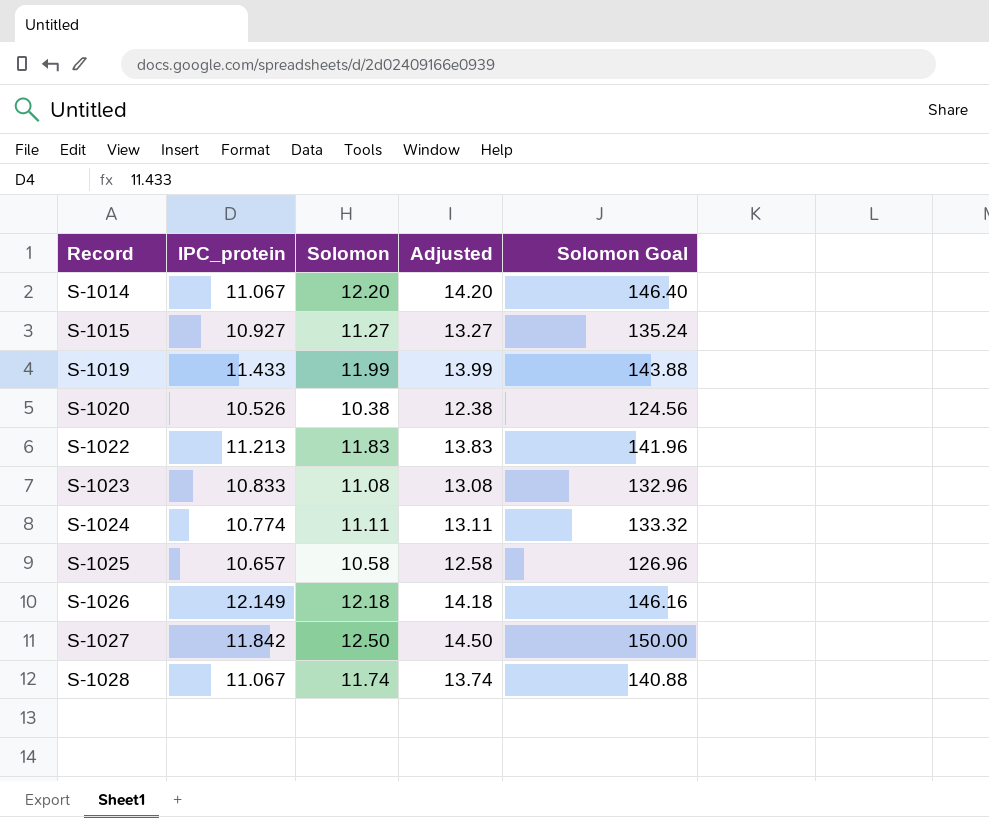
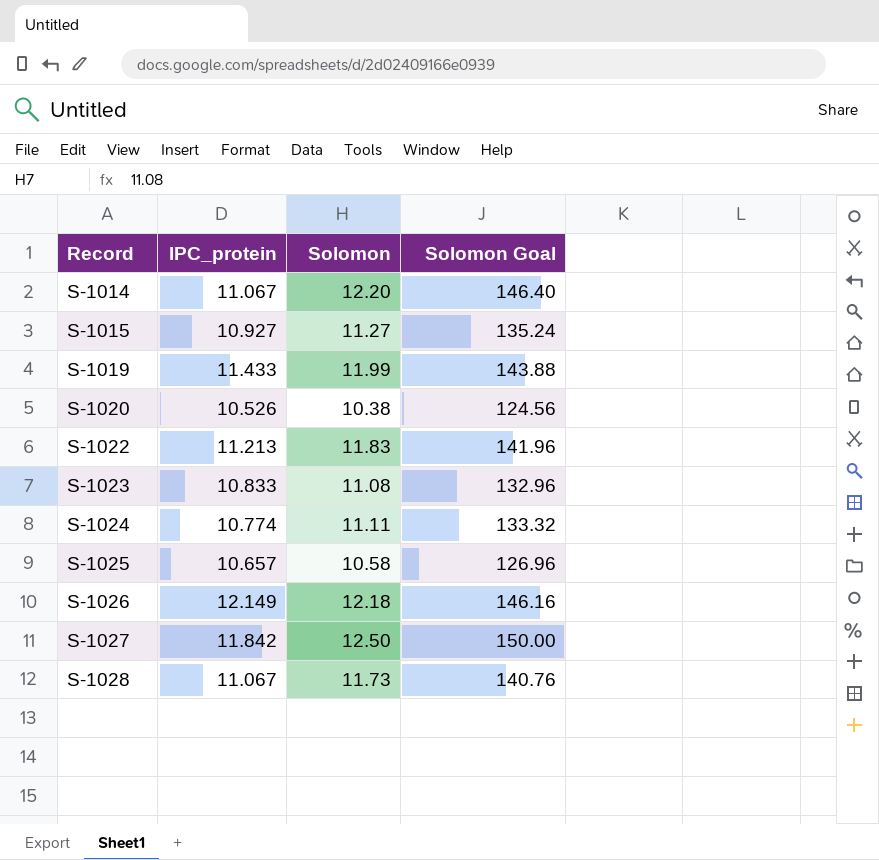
column Adjusted | formula: [Solomon] + 2 -> none
S-1028 | Solomon: 11.74 -> 11.73
S-1028 | Solomon Goal: 140.88 -> 140.76

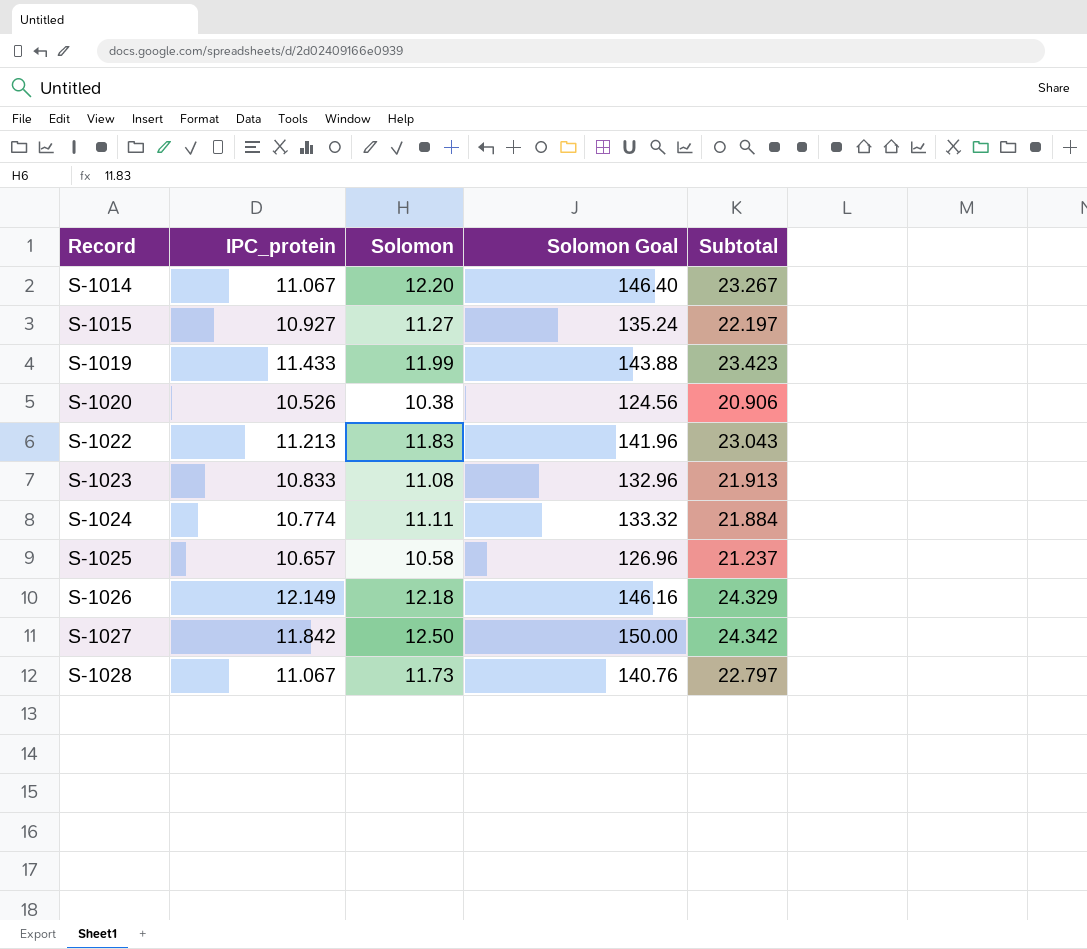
column Subtotal | formula: none -> [IPC_protein] + [Solomon]

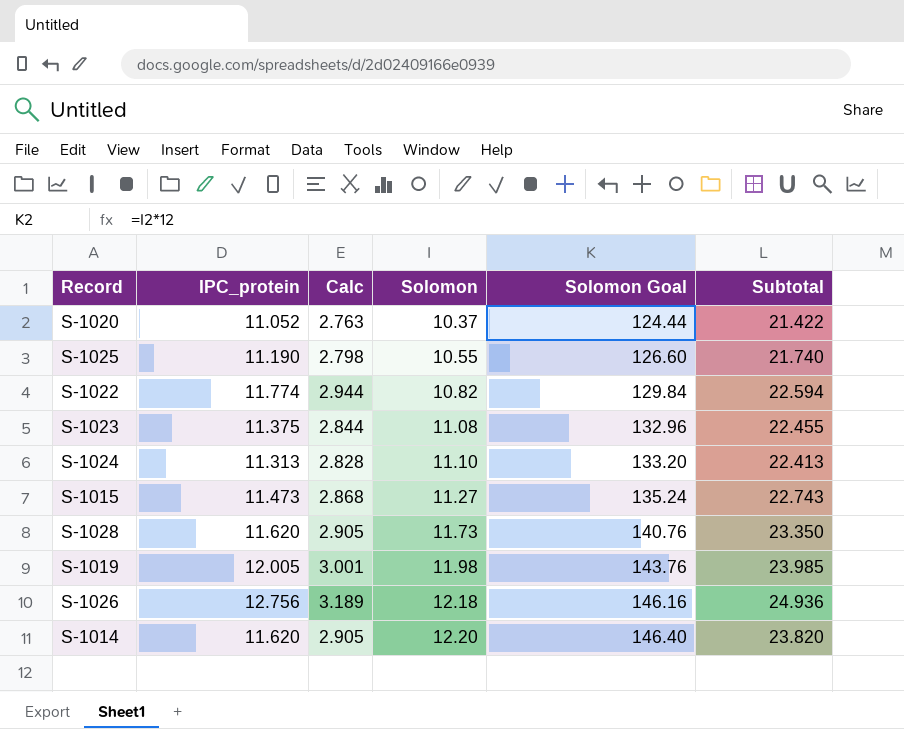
row order: Record ascending -> Solomon ascending
column Calc | formula: none -> [IPC_protein] * 0.25
row S-1027: 11.842 | 12.50 | 150.00 | 24.342 -> none
S-1020 | IPC_protein: 10.526 -> 11.052
S-1020 | Solomon: 10.38 -> 10.37
S-1020 | Solomon Goal: 124.56 -> 124.44
S-1020 | Subtotal: 20.906 -> 21.422
S-1025 | IPC_protein: 10.657 -> 11.190
S-1025 | Solomon: 10.58 -> 10.55
S-1025 | Solomon Goal: 126.96 -> 126.60
S-1025 | Subtotal: 21.237 -> 21.740
S-1022 | IPC_protein: 11.213 -> 11.774
S-1022 | Solomon: 11.83 -> 10.82
S-1022 | Solomon Goal: 141.96 -> 129.84
S-1022 | Subtotal: 23.043 -> 22.594
S-1023 | IPC_protein: 10.833 -> 11.375
S-1023 | Subtotal: 21.913 -> 22.455
S-1024 | IPC_protein: 10.774 -> 11.313
S-1024 | Solomon: 11.11 -> 11.10
S-1024 | Solomon Goal: 133.32 -> 133.20
S-1024 | Subtotal: 21.884 -> 22.413
S-1015 | IPC_protein: 10.927 -> 11.473
S-1015 | Subtotal: 22.197 -> 22.743
S-1028 | IPC_protein: 11.067 -> 11.620
S-1028 | Subtotal: 22.797 -> 23.350
S-1019 | IPC_protein: 11.433 -> 12.005
S-1019 | Solomon: 11.99 -> 11.98
S-1019 | Solomon Goal: 143.88 -> 143.76
S-1019 | Subtotal: 23.423 -> 23.985
S-1026 | IPC_protein: 12.149 -> 12.756
S-1026 | Subtotal: 24.329 -> 24.936
S-1014 | IPC_protein: 11.067 -> 11.620
S-1014 | Subtotal: 23.267 -> 23.820

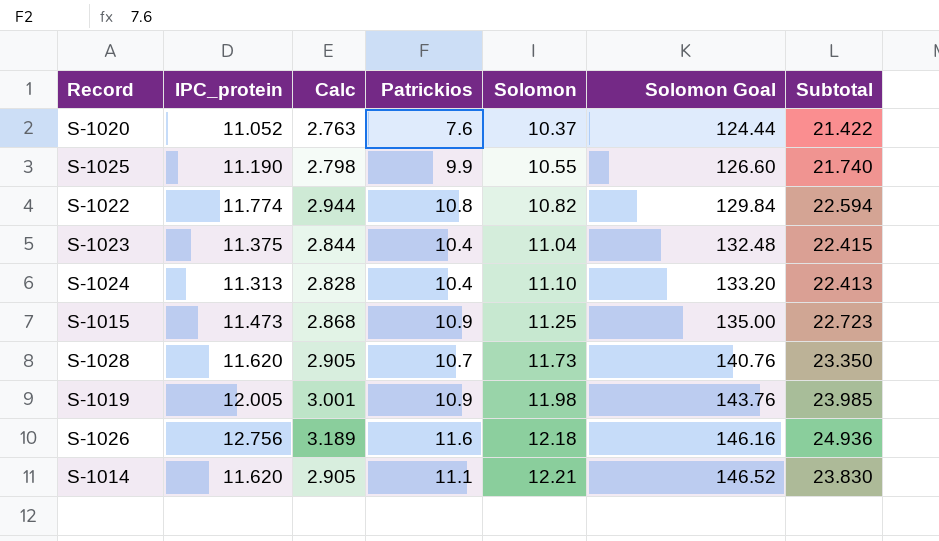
column Patrickios | position: none -> 4
S-1023 | Solomon: 11.08 -> 11.04
S-1023 | Solomon Goal: 132.96 -> 132.48
S-1023 | Subtotal: 22.455 -> 22.415
S-1015 | Solomon: 11.27 -> 11.25
S-1015 | Solomon Goal: 135.24 -> 135.00
S-1015 | Subtotal: 22.743 -> 22.723
S-1014 | Solomon: 12.20 -> 12.21
S-1014 | Solomon Goal: 146.40 -> 146.52
S-1014 | Subtotal: 23.820 -> 23.830

